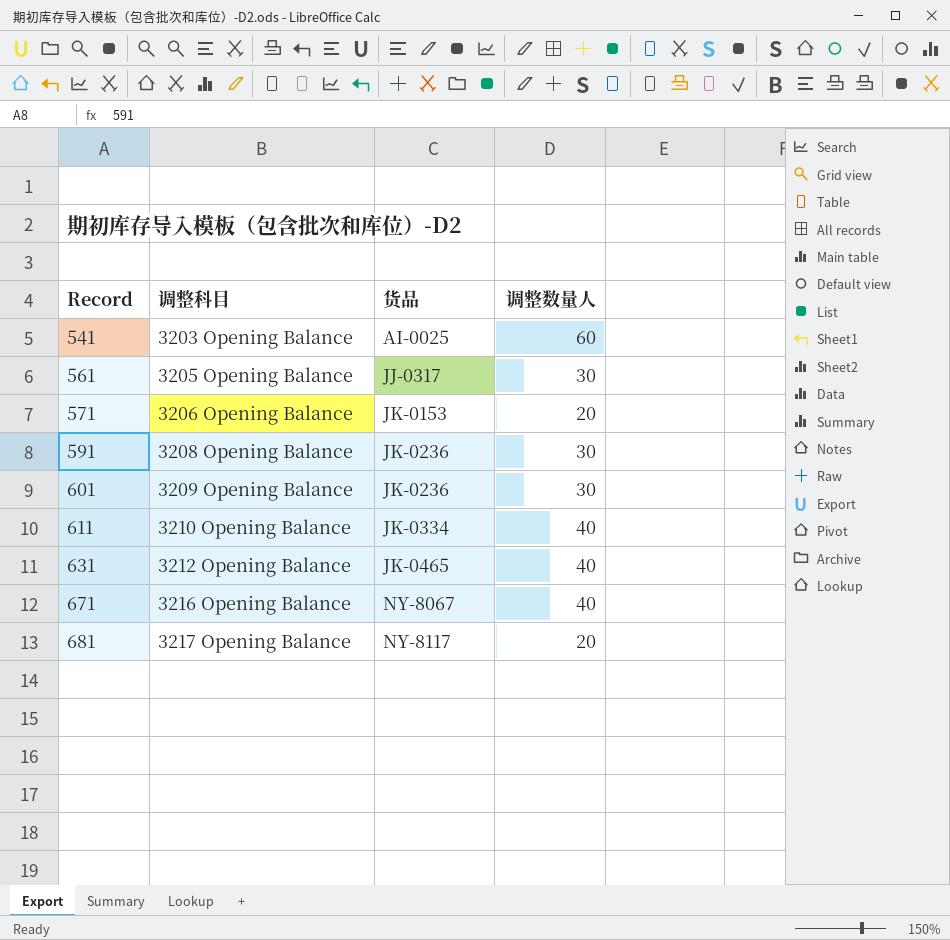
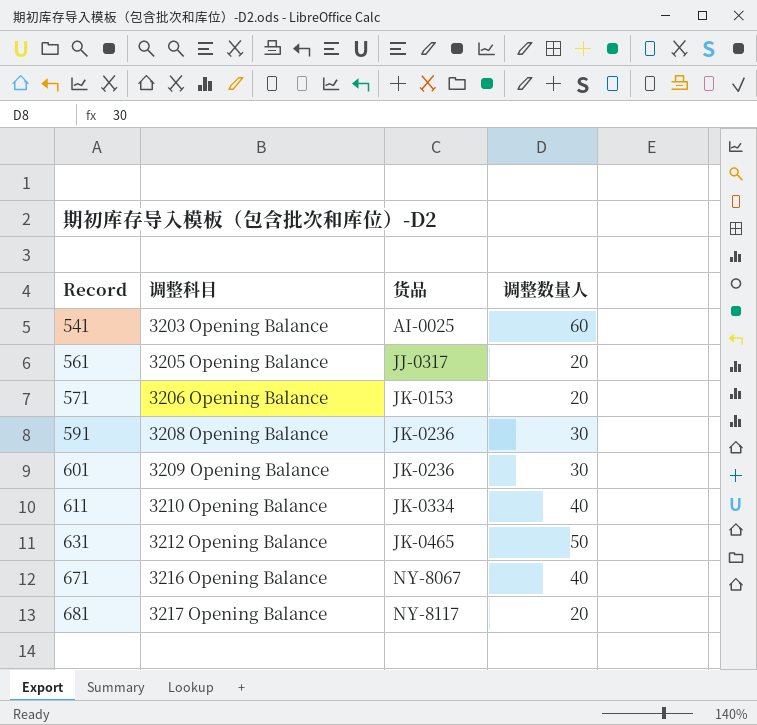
561 | 调整数量人: 30 -> 20
631 | 调整数量人: 40 -> 50

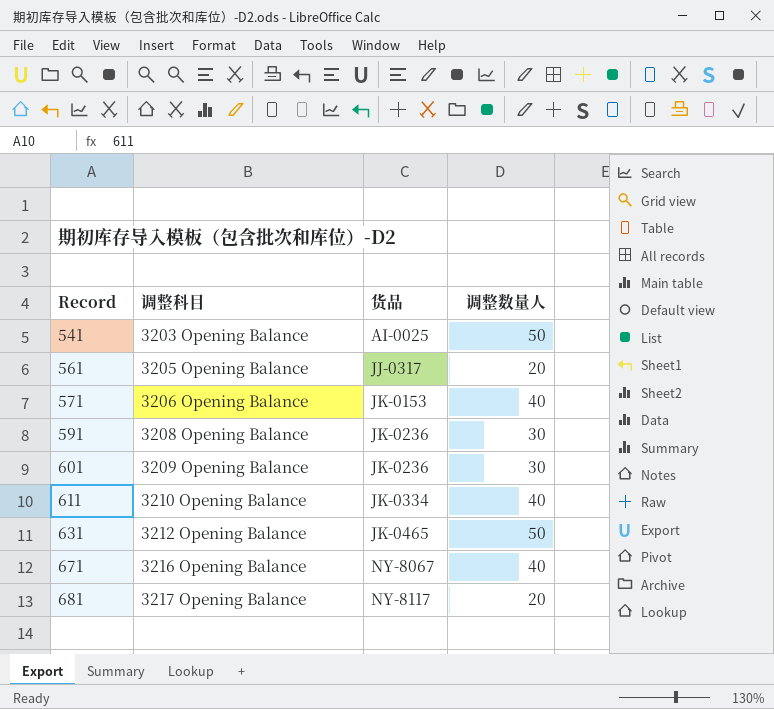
541 | 调整数量人: 60 -> 50
571 | 调整数量人: 20 -> 40

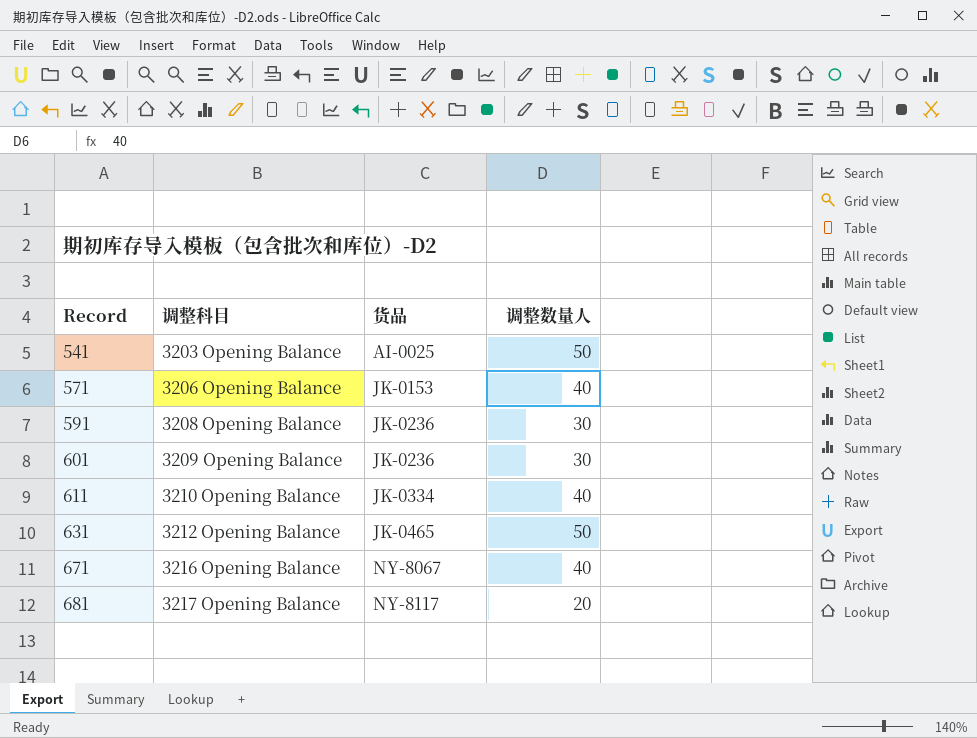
row 561: 3205 Opening Balance | JJ-0317 | 20 -> none

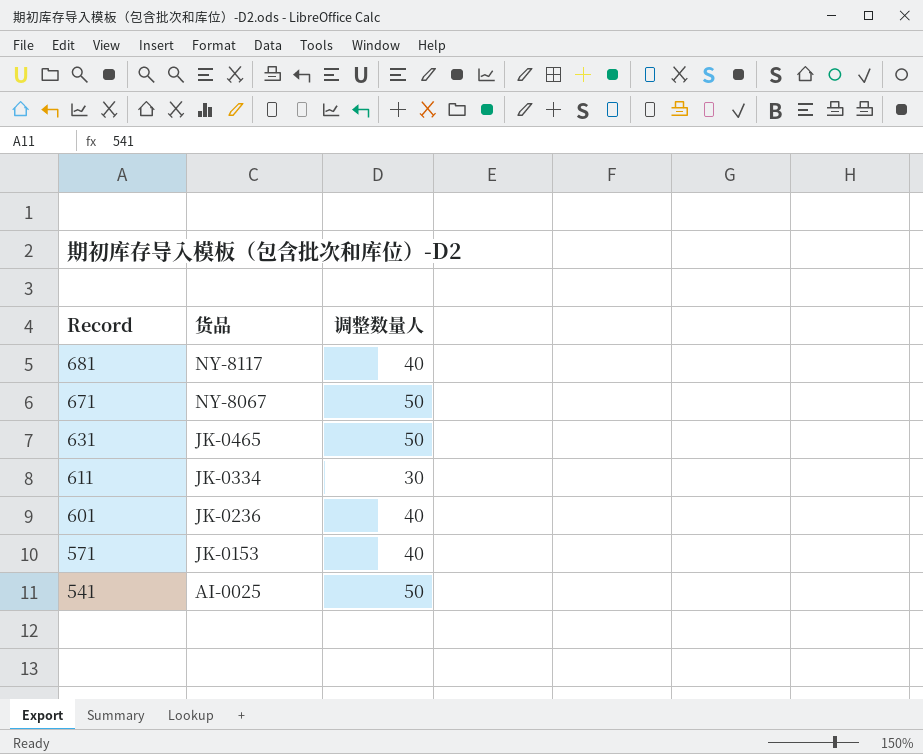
row order: Record ascending -> Record descending
column 调整科目 | position: 2 -> none
row 591: 3208 Opening Balance | JK-0236 | 30 -> none
681 | 调整数量人: 20 -> 40
671 | 调整数量人: 40 -> 50
611 | 调整数量人: 40 -> 30
601 | 调整数量人: 30 -> 40

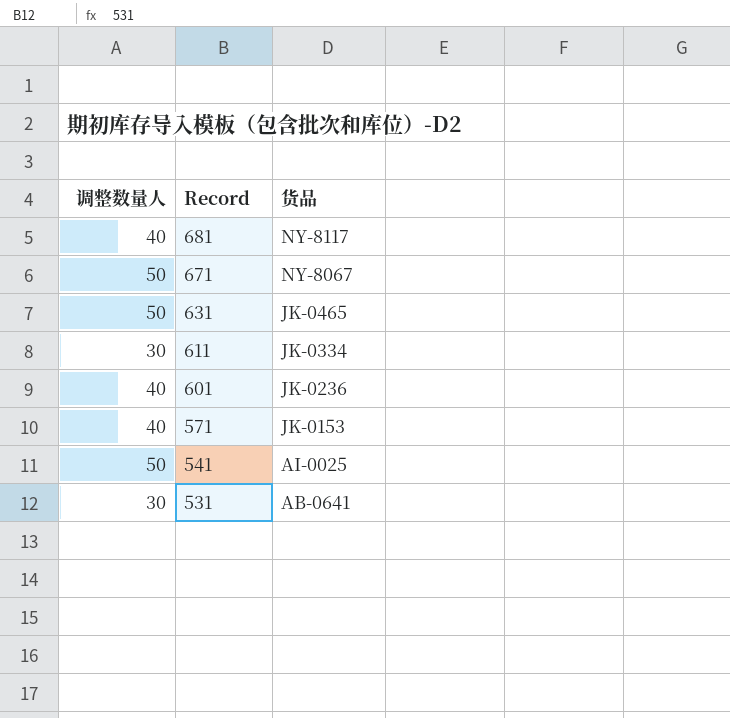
column 调整数量人 | position: 3 -> 1
row 531: none -> 30 | AB-0641

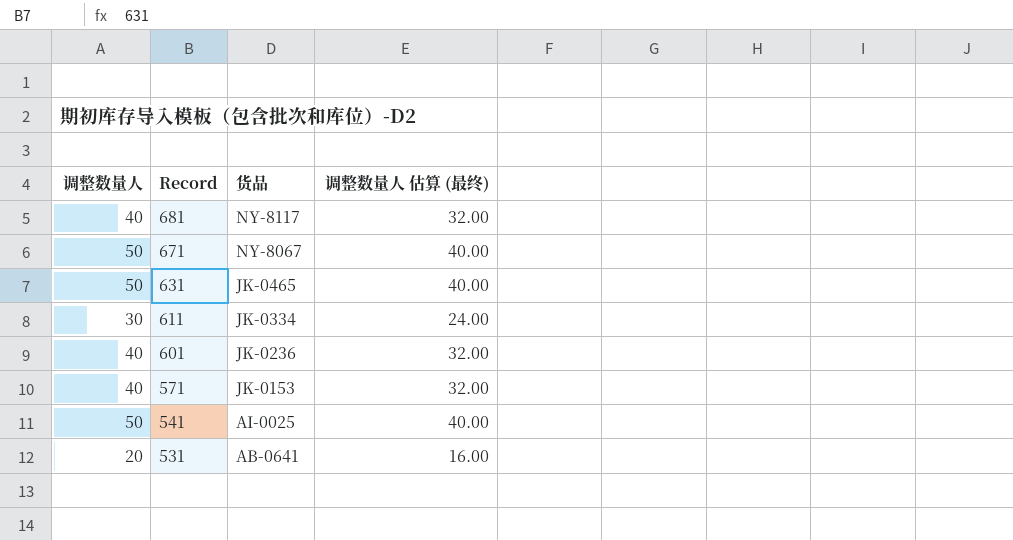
column 调整数量人 估算 (最终) | formula: none -> [调整数量人] * 0.8
531 | 调整数量人: 30 -> 20

